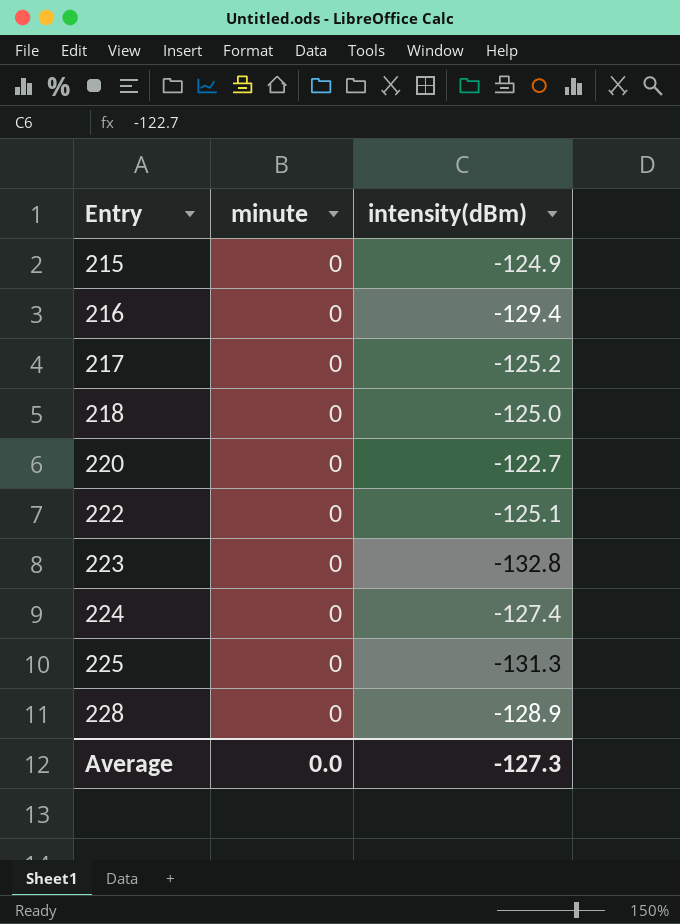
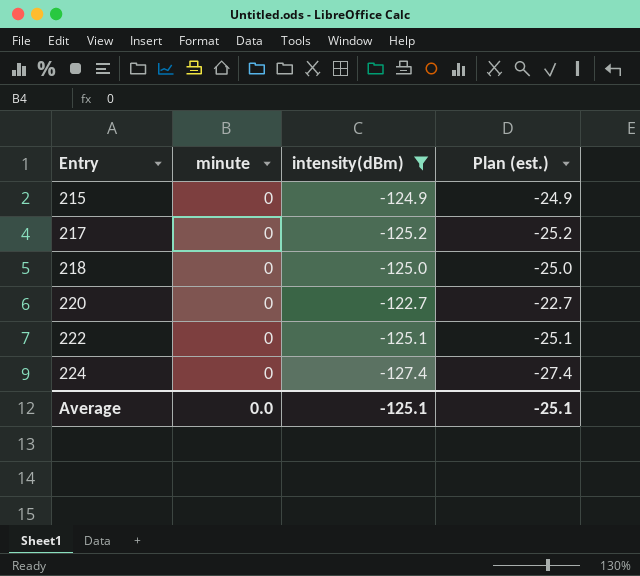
filter: none -> intensity(dBm) >= -127.4
column Plan (est.) | formula: none -> [intensity(dBm)] + 100
Average | intensity(dBm): -127.3 -> -125.1

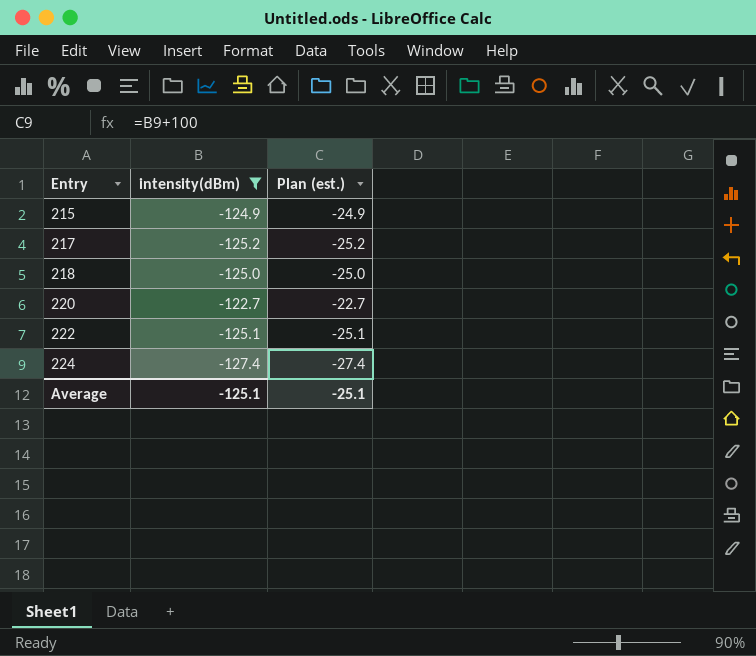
column minute | position: 2 -> none

